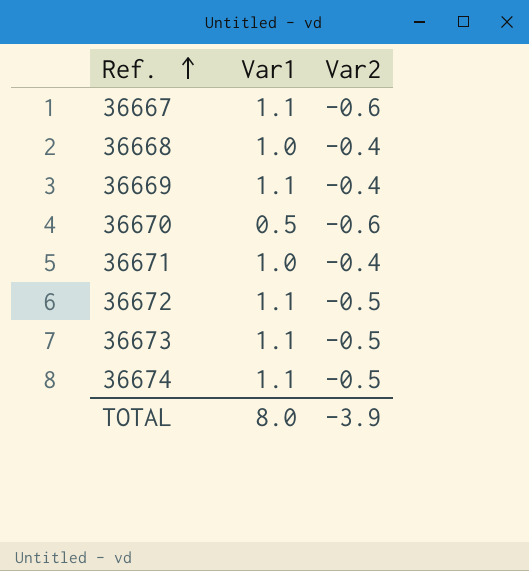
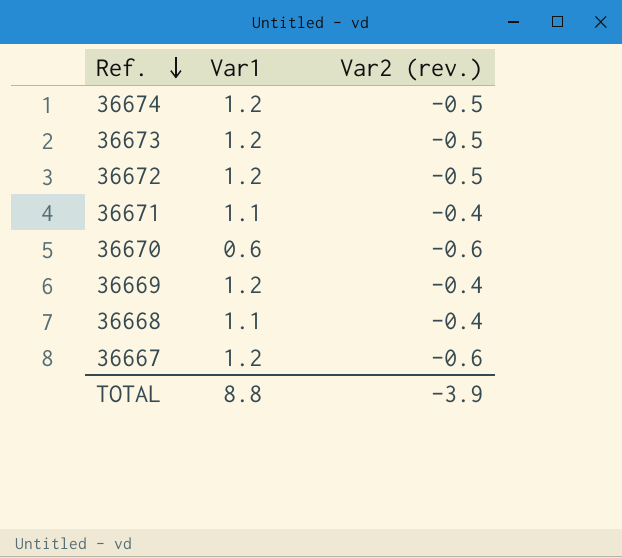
row order: Ref. ascending -> Ref. descending
column name: Var2 -> Var2 (rev.)
36674 | Var1: 1.1 -> 1.2
36673 | Var1: 1.1 -> 1.2
36672 | Var1: 1.1 -> 1.2
36671 | Var1: 1.0 -> 1.1
36670 | Var1: 0.5 -> 0.6
36669 | Var1: 1.1 -> 1.2
36668 | Var1: 1.0 -> 1.1
36667 | Var1: 1.1 -> 1.2
TOTAL | Var1: 8.0 -> 8.8

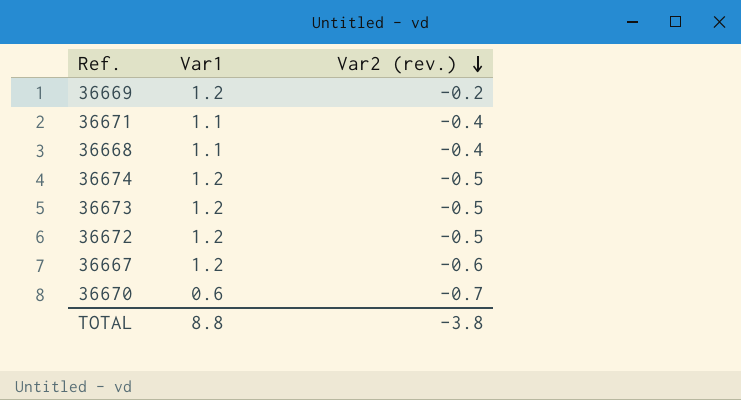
row order: Ref. descending -> Var2 (rev.) descending
36669 | Var2 (rev.): -0.4 -> -0.2
36670 | Var2 (rev.): -0.6 -> -0.7
TOTAL | Var2 (rev.): -3.9 -> -3.8

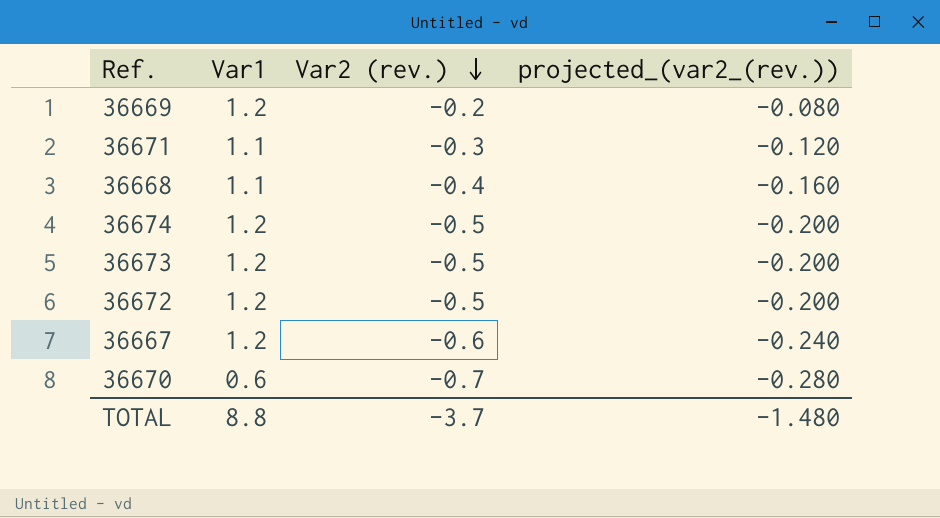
column projected_(var2_(rev.)) | formula: none -> [Var2 (rev.)] * 0.4
36671 | Var2 (rev.): -0.4 -> -0.3
TOTAL | Var2 (rev.): -3.8 -> -3.7

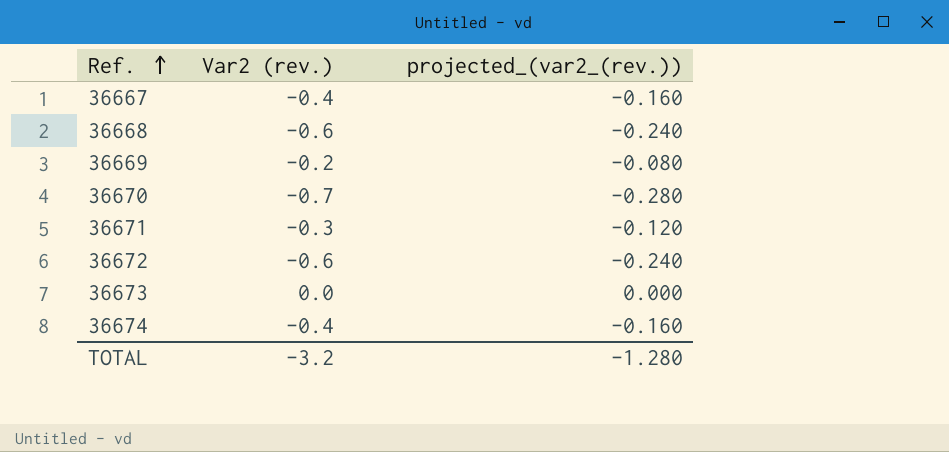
row order: Var2 (rev.) descending -> Ref. ascending
column Var1 | position: 2 -> none
36667 | Var2 (rev.): -0.6 -> -0.4
36667 | projected_(var2_(rev.)): -0.240 -> -0.160
36668 | Var2 (rev.): -0.4 -> -0.6
36668 | projected_(var2_(rev.)): -0.160 -> -0.240
36672 | Var2 (rev.): -0.5 -> -0.6
36672 | projected_(var2_(rev.)): -0.200 -> -0.240
36673 | Var2 (rev.): -0.5 -> 0.0
36673 | projected_(var2_(rev.)): -0.200 -> 0.000
36674 | Var2 (rev.): -0.5 -> -0.4
36674 | projected_(var2_(rev.)): -0.200 -> -0.160
TOTAL | Var2 (rev.): -3.7 -> -3.2
TOTAL | projected_(var2_(rev.)): -1.480 -> -1.280

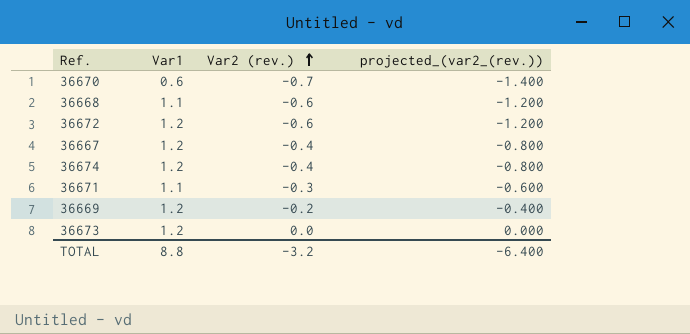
row order: Ref. ascending -> Var2 (rev.) ascending
column Var1 | position: none -> 2
column projected_(var2_(rev.)) | formula: [Var2 (rev.)] * 0.4 -> [Var2 (rev.)] * 2
TOTAL | projected_(var2_(rev.)): -1.280 -> -6.400

